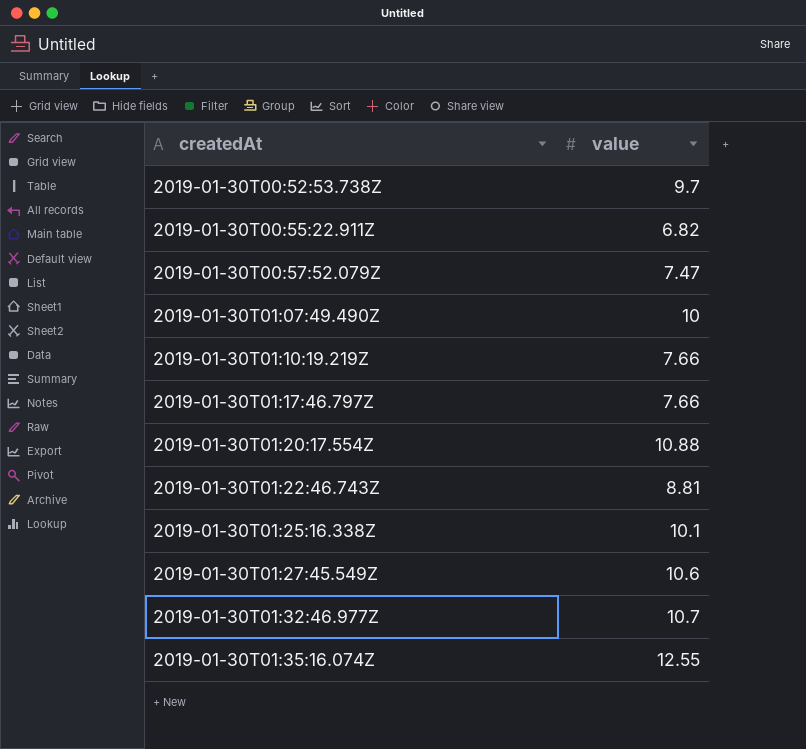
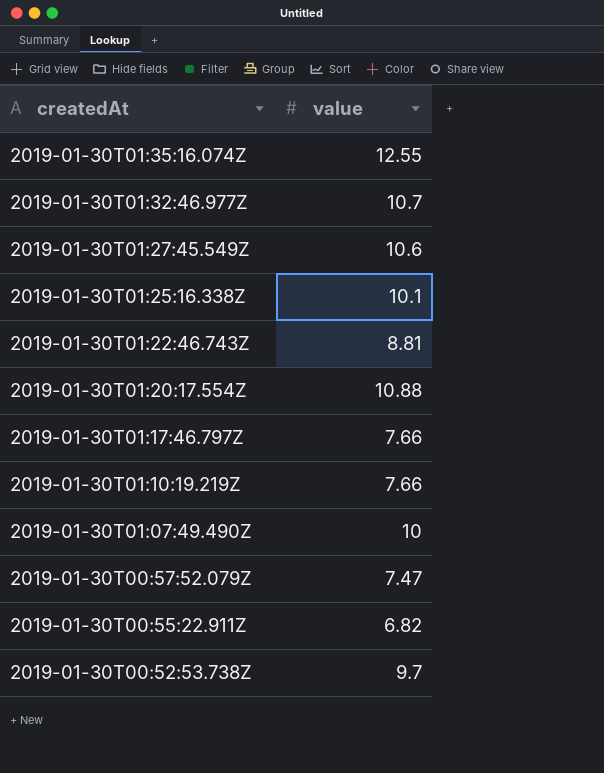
row order: createdAt ascending -> createdAt descending

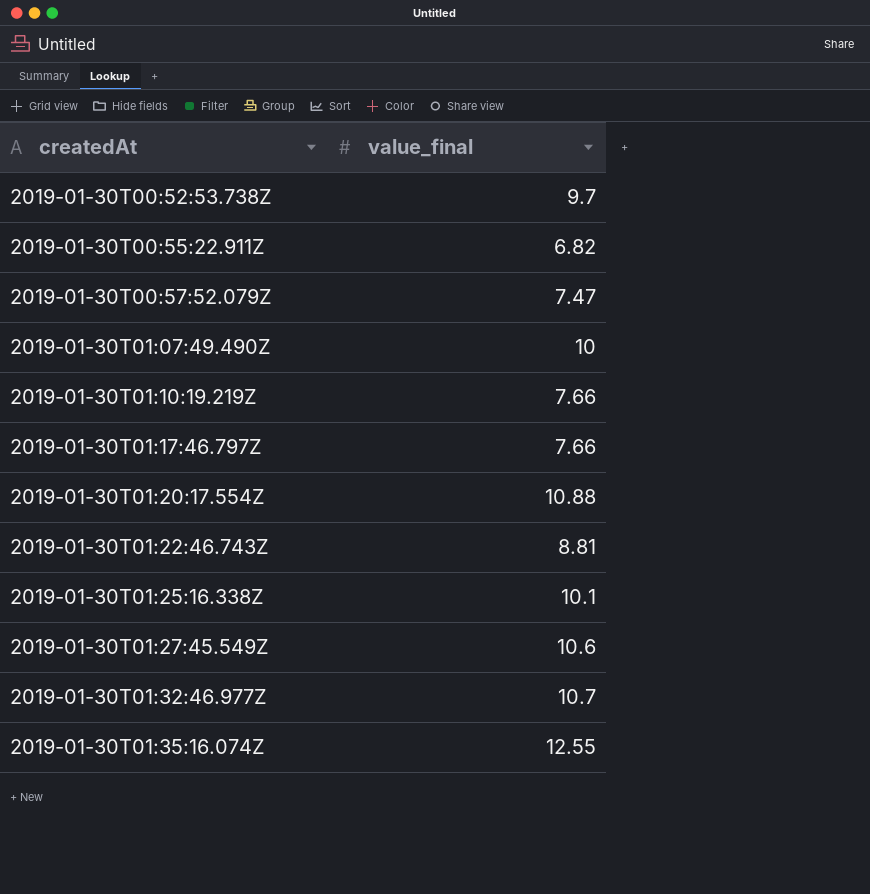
row order: createdAt descending -> createdAt ascending
column name: value -> value_final

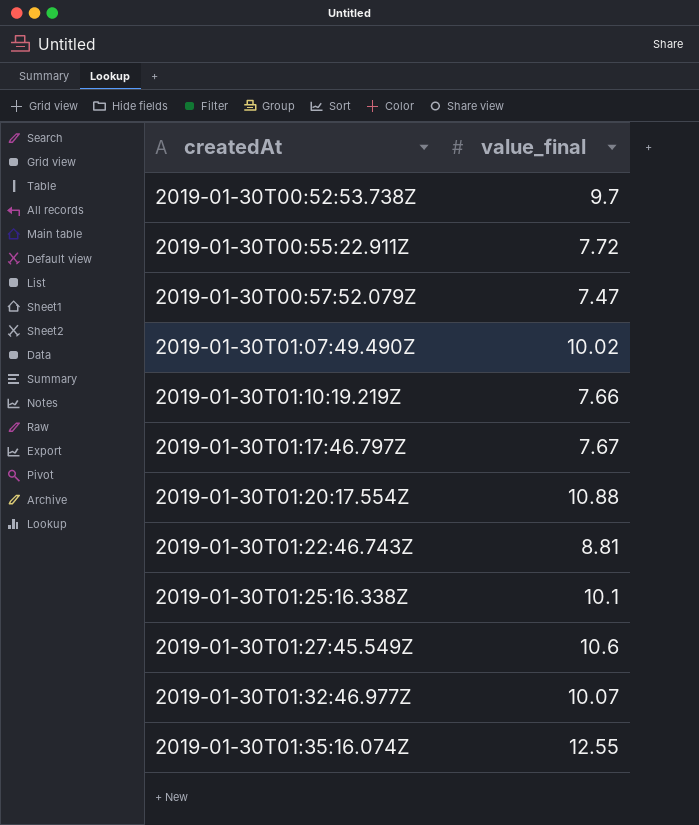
2019-01-30T00:55:22.911Z | value_final: 6.82 -> 7.72
2019-01-30T01:07:49.490Z | value_final: 10 -> 10.02
2019-01-30T01:17:46.797Z | value_final: 7.66 -> 7.67
2019-01-30T01:32:46.977Z | value_final: 10.7 -> 10.07

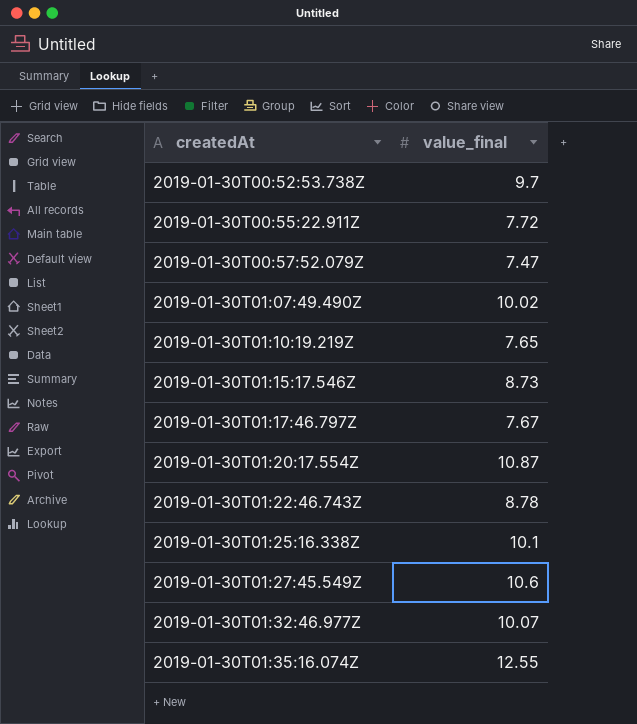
2019-01-30T01:10:19.219Z | value_final: 7.66 -> 7.65
row 2019-01-30T01:15:17.546Z: none -> 8.73
2019-01-30T01:20:17.554Z | value_final: 10.88 -> 10.87
2019-01-30T01:22:46.743Z | value_final: 8.81 -> 8.78

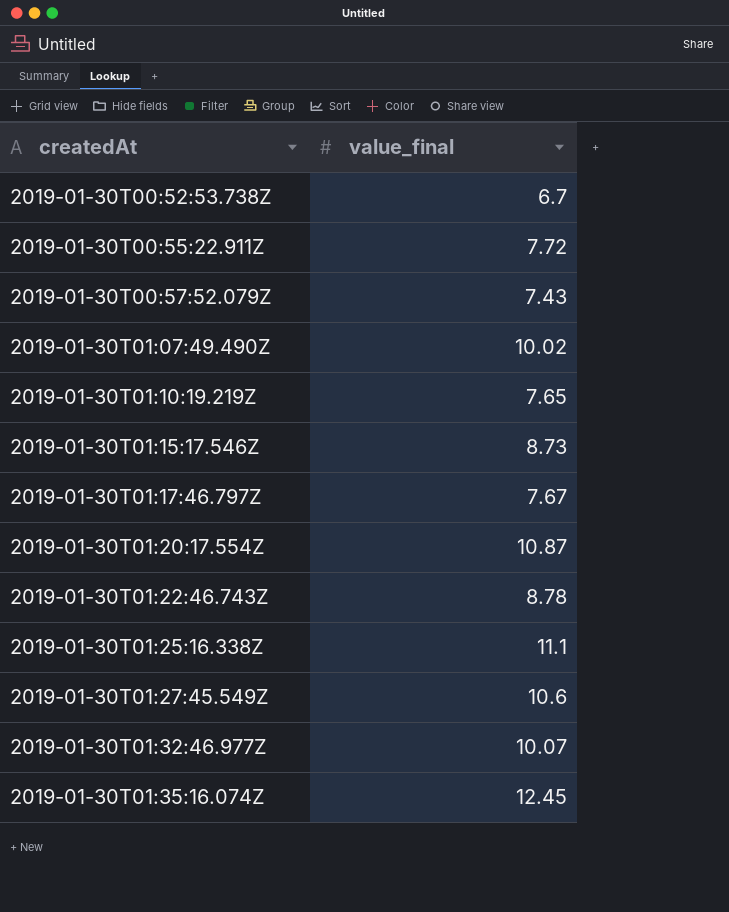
2019-01-30T00:52:53.738Z | value_final: 9.7 -> 6.7
2019-01-30T00:57:52.079Z | value_final: 7.47 -> 7.43
2019-01-30T01:25:16.338Z | value_final: 10.1 -> 11.1
2019-01-30T01:35:16.074Z | value_final: 12.55 -> 12.45

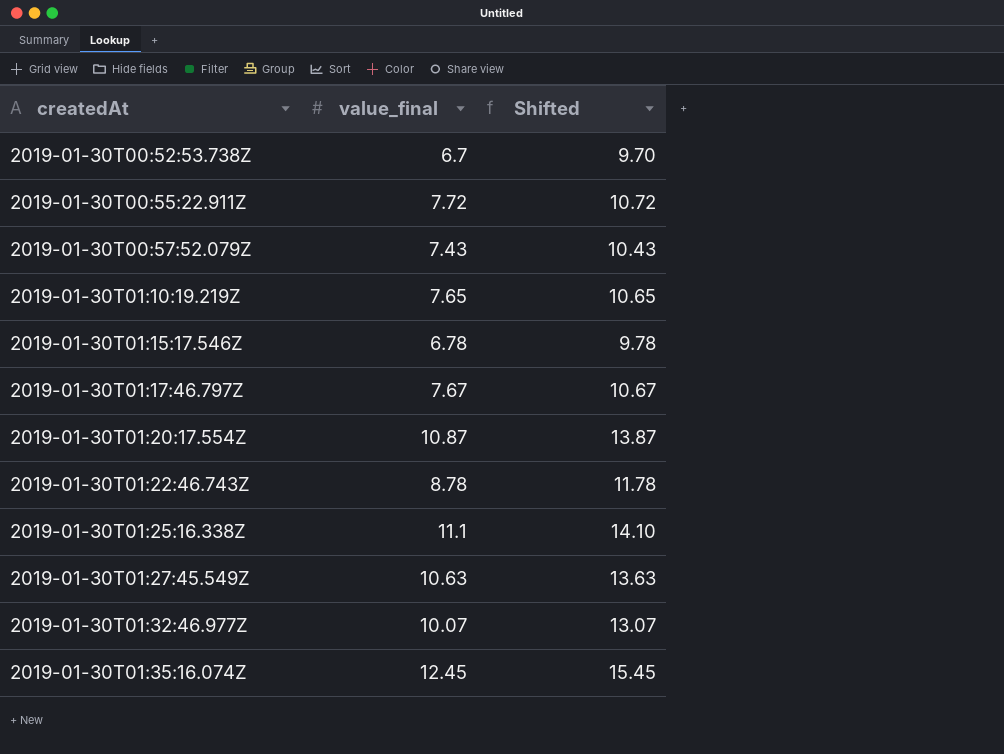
column Shifted | formula: none -> [value_final] + 3
row 2019-01-30T01:07:49.490Z: 10.02 -> none
2019-01-30T01:15:17.546Z | value_final: 8.73 -> 6.78
2019-01-30T01:27:45.549Z | value_final: 10.6 -> 10.63

